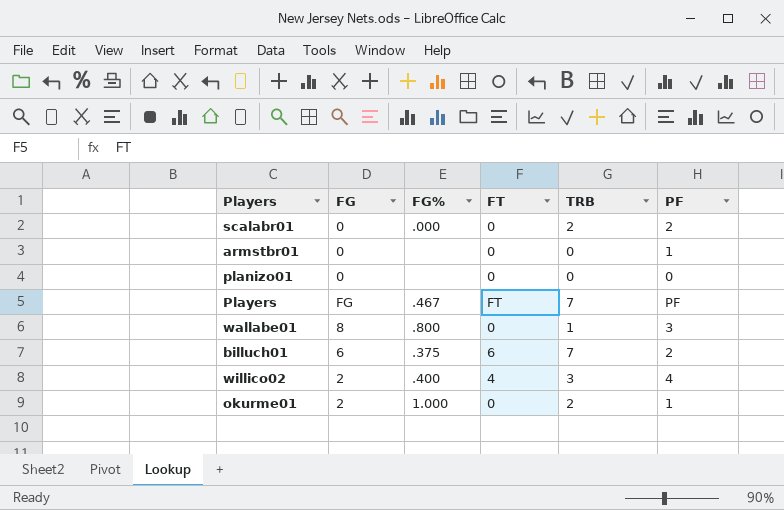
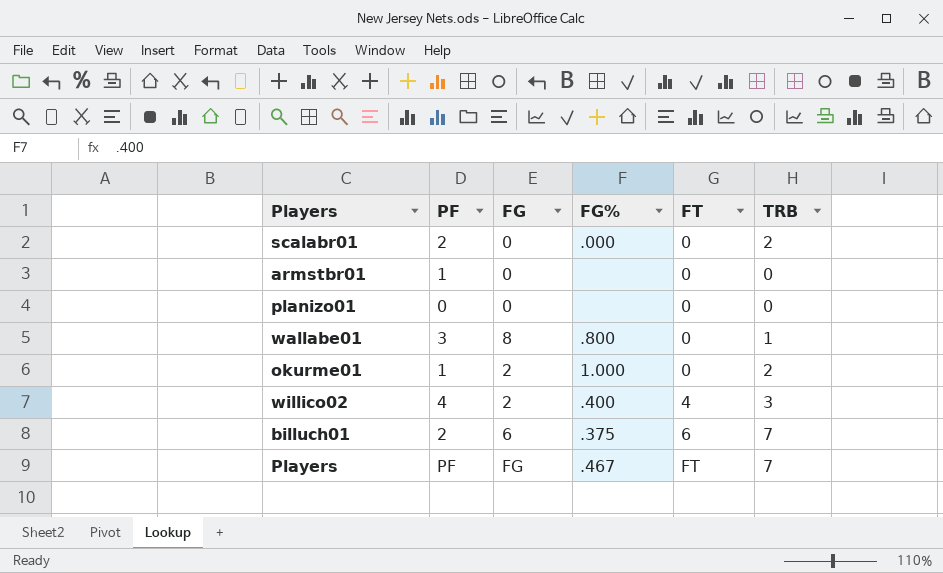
row order: none -> FT ascending
column PF | position: 6 -> 2

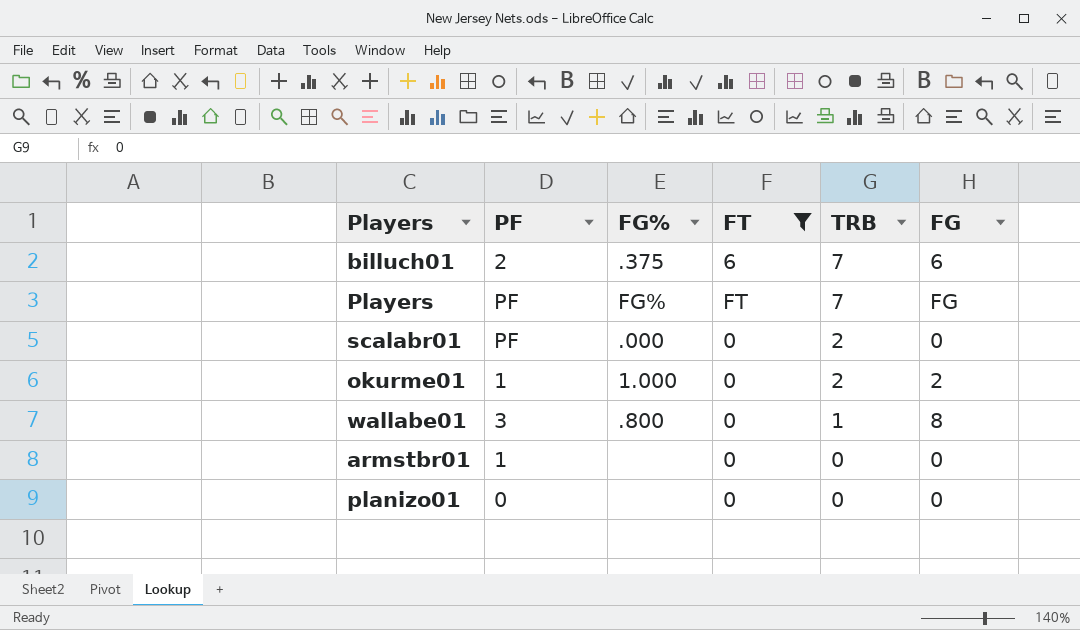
filter: none -> FT != 4
row order: FT ascending -> TRB descending
column FG | position: 3 -> 6
Players | FG%: .467 -> FG%
scalabr01 | PF: 2 -> PF

